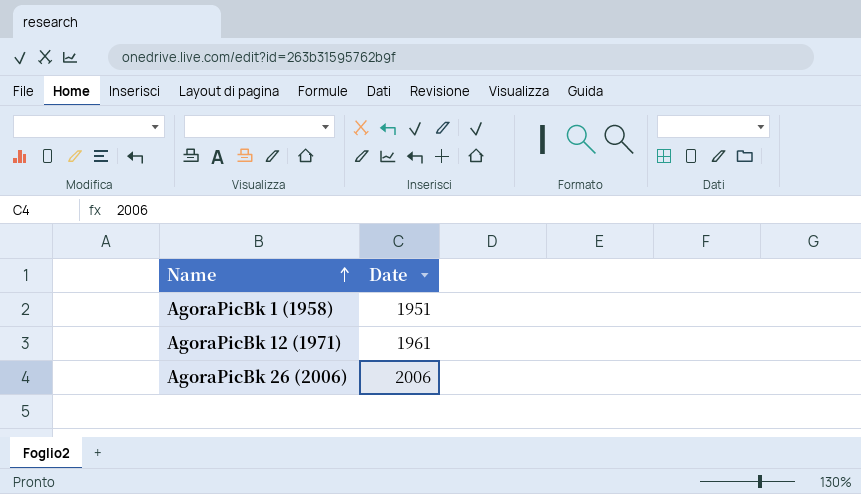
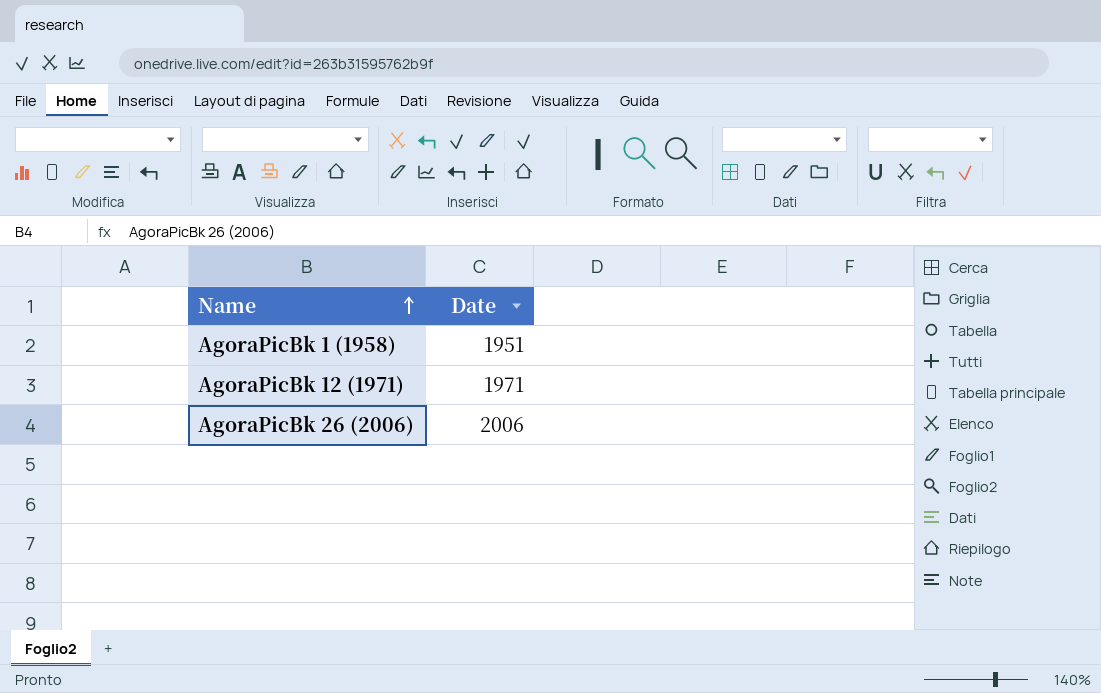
AgoraPicBk 12 (1971) | Date: 1961 -> 1971

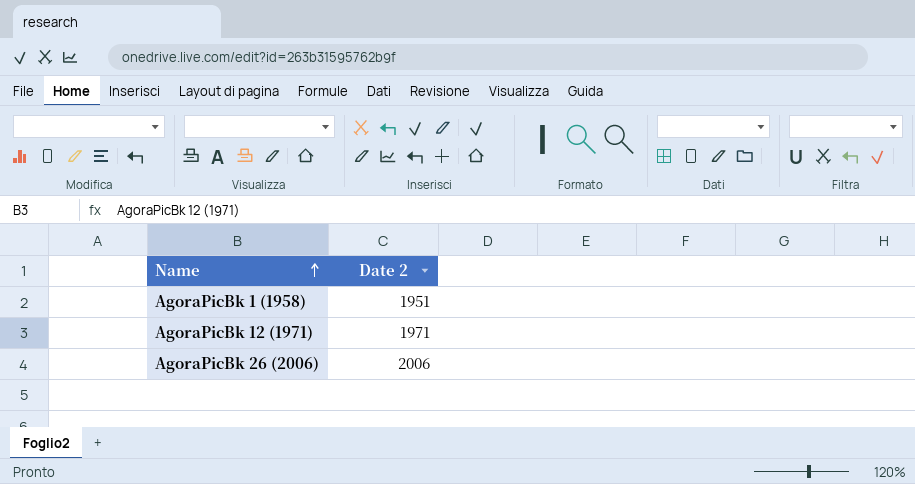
column name: Date -> Date 2

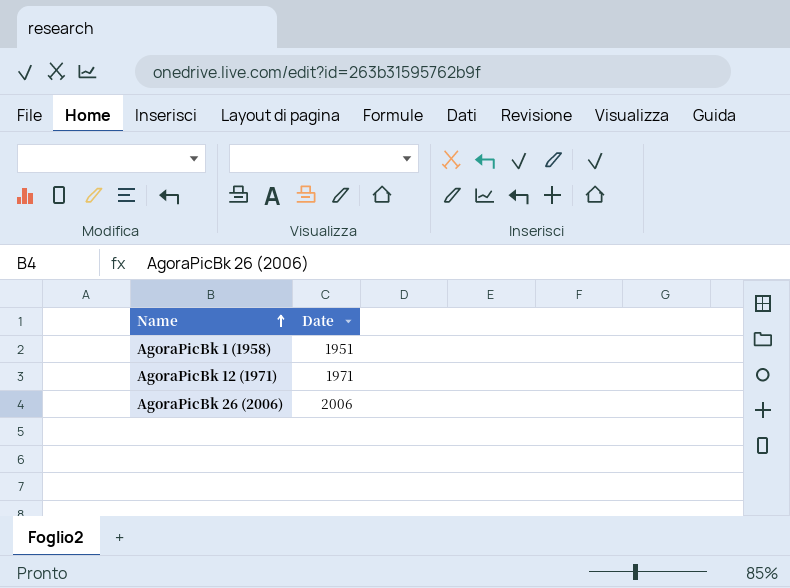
column name: Date 2 -> Date

